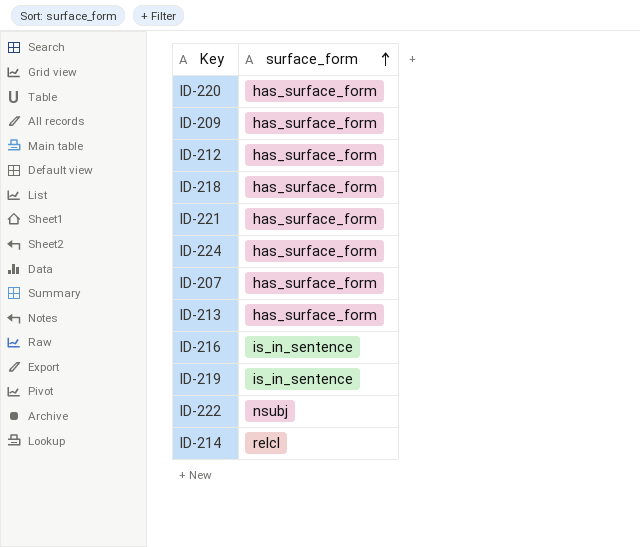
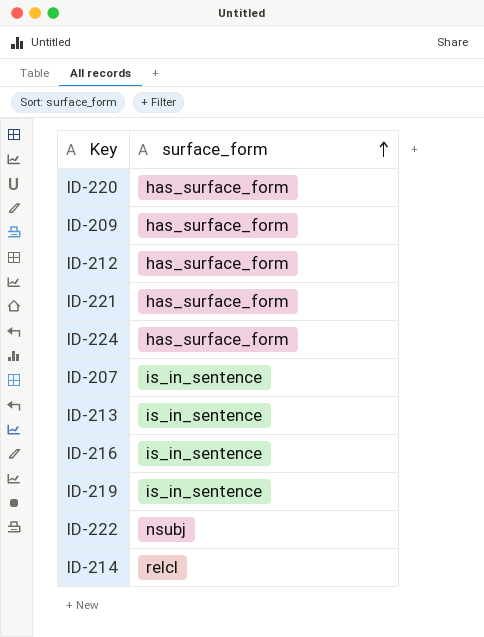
row ID-218: has_surface_form -> none
ID-207 | surface_form: has_surface_form -> is_in_sentence
ID-213 | surface_form: has_surface_form -> is_in_sentence

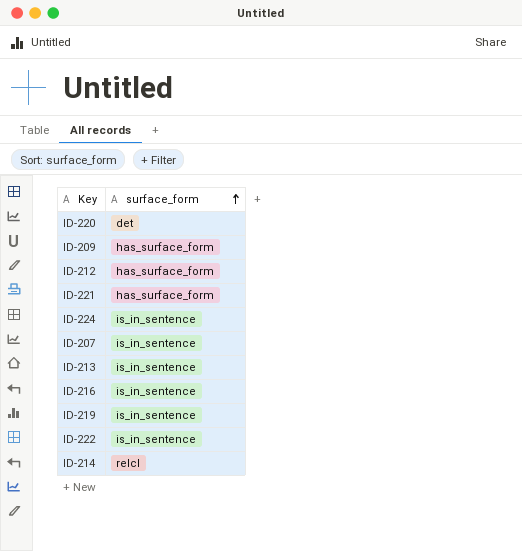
ID-220 | surface_form: has_surface_form -> det
ID-224 | surface_form: has_surface_form -> is_in_sentence
ID-222 | surface_form: nsubj -> is_in_sentence

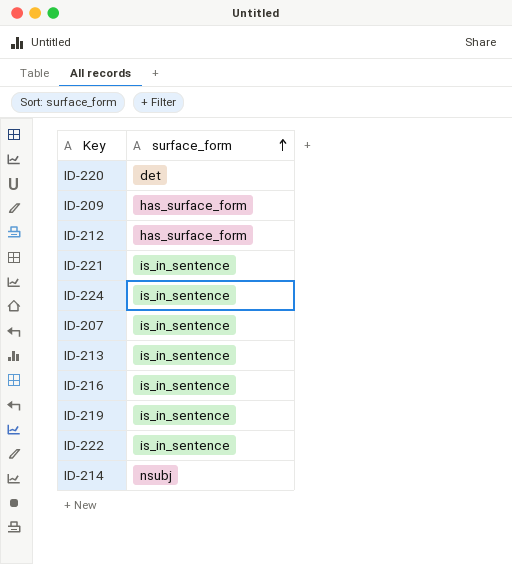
ID-221 | surface_form: has_surface_form -> is_in_sentence
ID-214 | surface_form: relcl -> nsubj

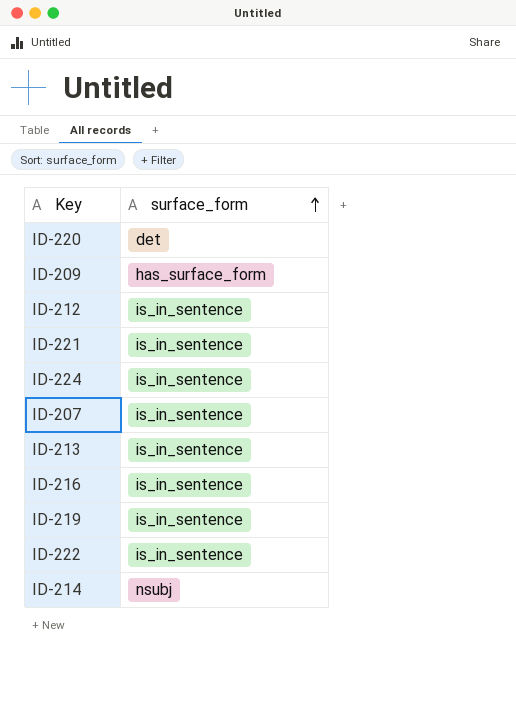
ID-212 | surface_form: has_surface_form -> is_in_sentence

